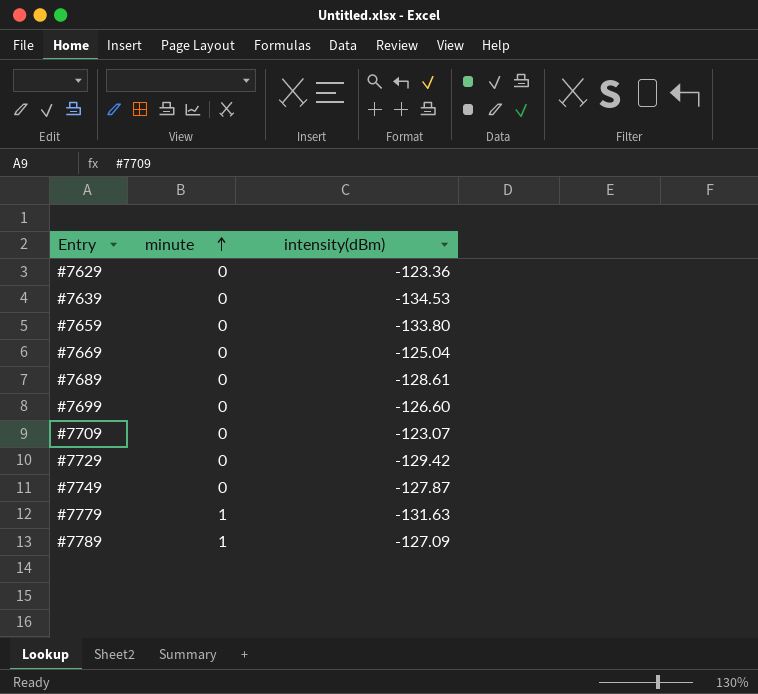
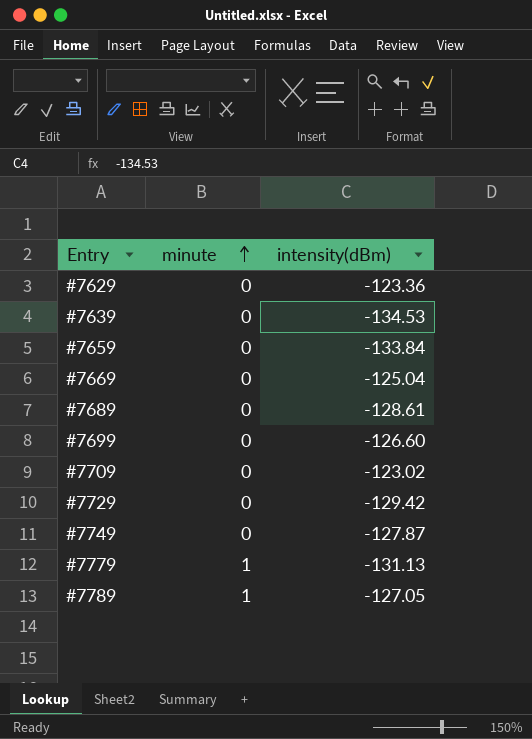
#7659 | intensity(dBm): -133.80 -> -133.84
#7709 | intensity(dBm): -123.07 -> -123.02
#7779 | intensity(dBm): -131.63 -> -131.13
#7789 | intensity(dBm): -127.09 -> -127.05

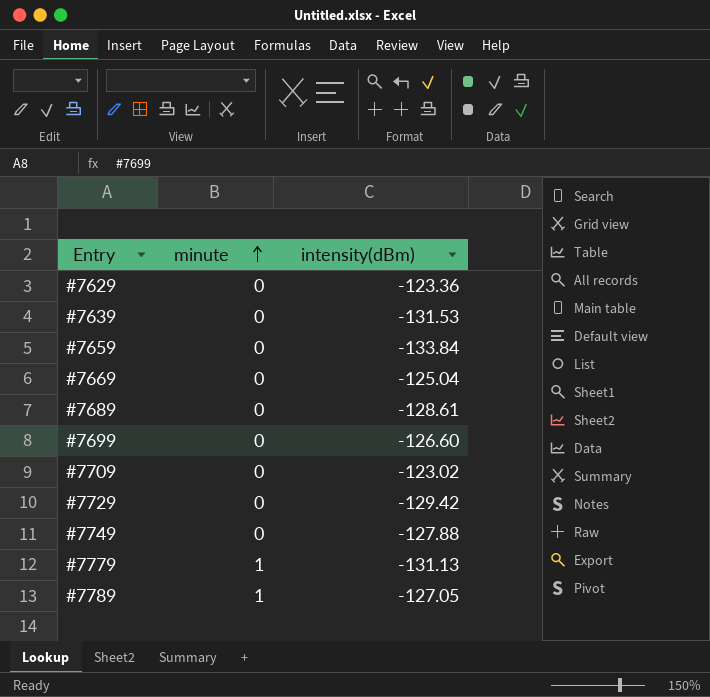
#7639 | intensity(dBm): -134.53 -> -131.53
#7749 | intensity(dBm): -127.87 -> -127.88

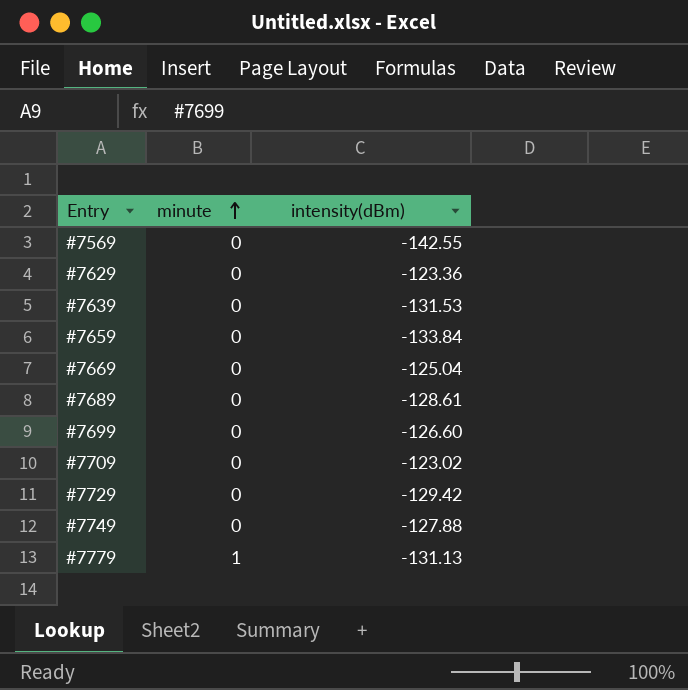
row #7789: 1 | -127.05 -> none
row #7569: none -> 0 | -142.55

